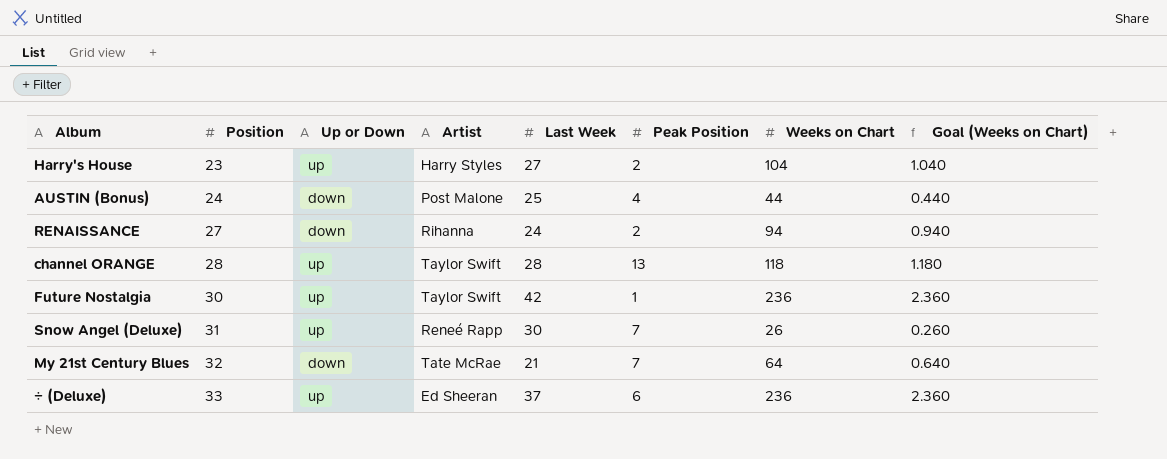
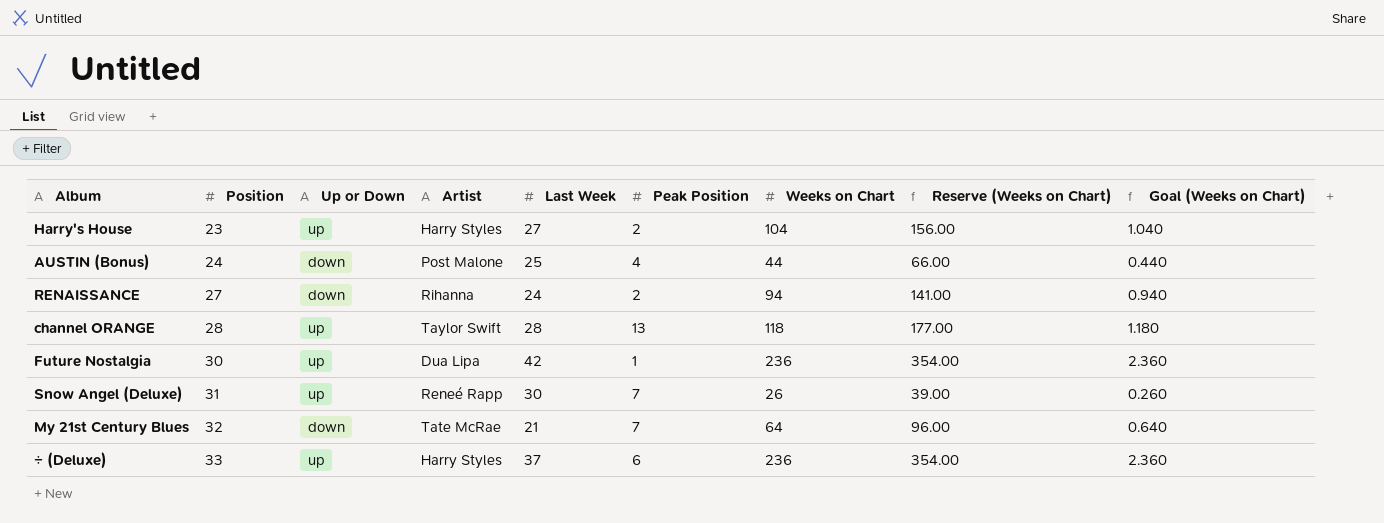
column Reserve (Weeks on Chart) | formula: none -> [Weeks on Chart] * 1.5
Future Nostalgia | Artist: Taylor Swift -> Dua Lipa
÷ (Deluxe) | Artist: Ed Sheeran -> Harry Styles

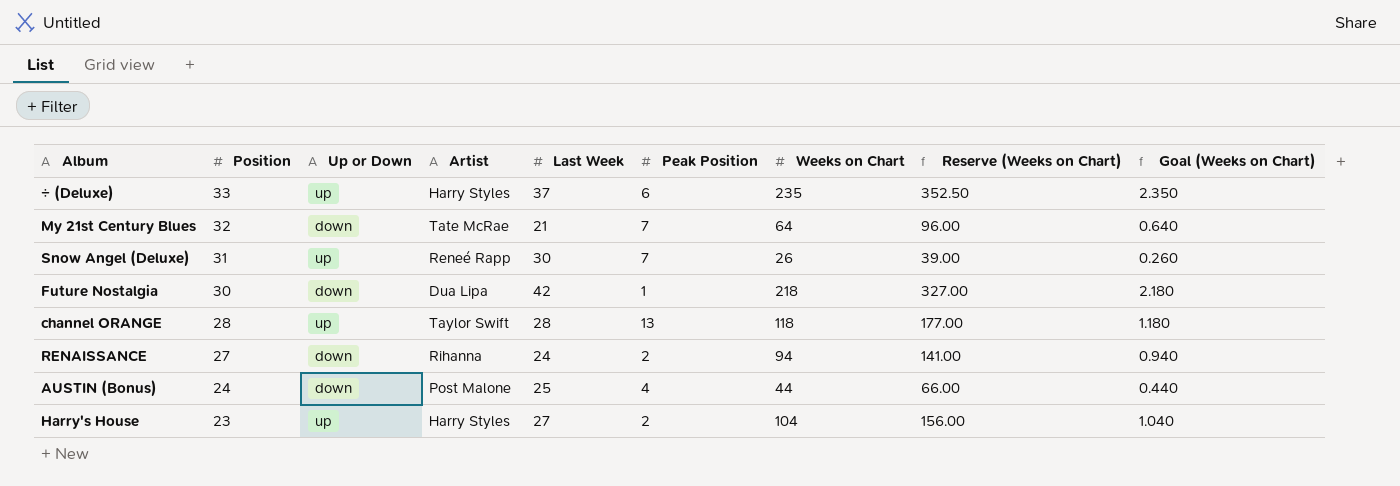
row order: Position ascending -> Position descending
÷ (Deluxe) | Weeks on Chart: 236 -> 235
÷ (Deluxe) | Reserve (Weeks on Chart): 354.00 -> 352.50
÷ (Deluxe) | Goal (Weeks on Chart): 2.360 -> 2.350
Future Nostalgia | Up or Down: up -> down
Future Nostalgia | Weeks on Chart: 236 -> 218
Future Nostalgia | Reserve (Weeks on Chart): 354.00 -> 327.00
Future Nostalgia | Goal (Weeks on Chart): 2.360 -> 2.180

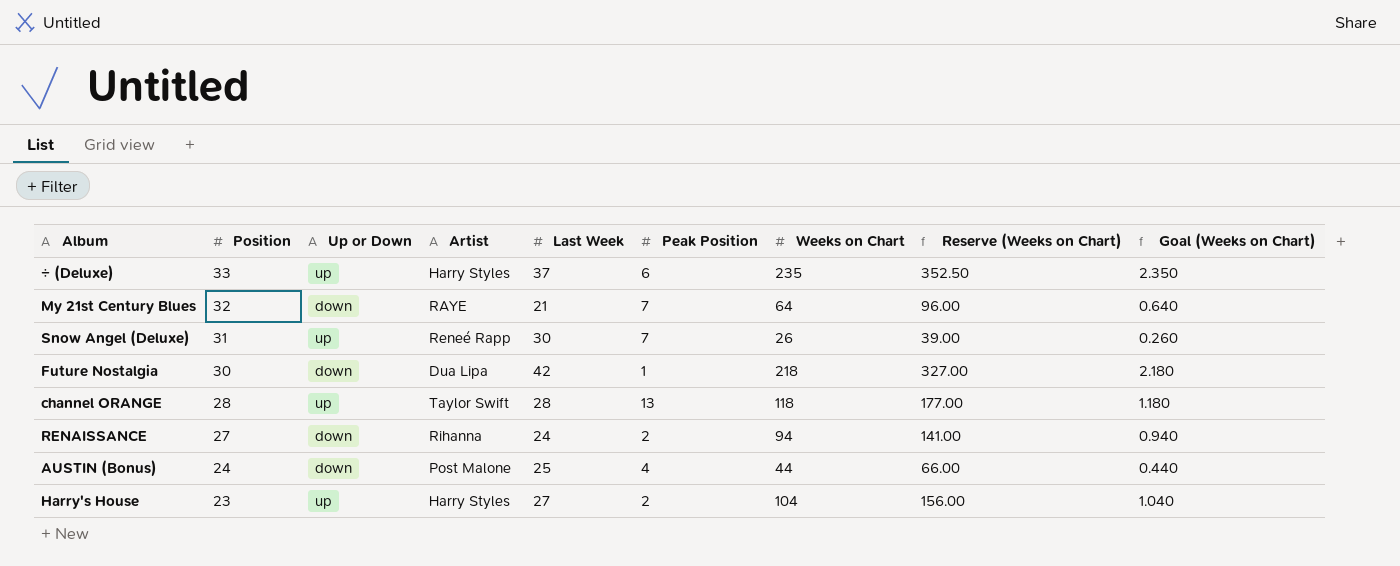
My 21st Century Blues | Artist: Tate McRae -> RAYE

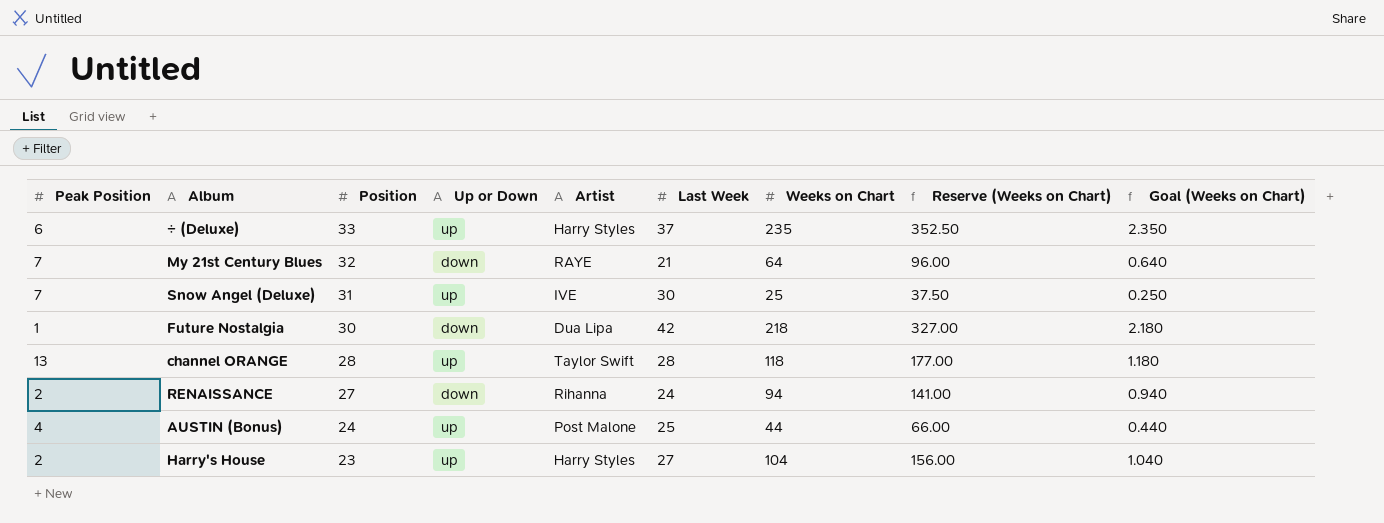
column Peak Position | position: 6 -> 1
Snow Angel (Deluxe) | Artist: Reneé Rapp -> IVE
Snow Angel (Deluxe) | Weeks on Chart: 26 -> 25
Snow Angel (Deluxe) | Reserve (Weeks on Chart): 39.00 -> 37.50
Snow Angel (Deluxe) | Goal (Weeks on Chart): 0.260 -> 0.250
AUSTIN (Bonus) | Up or Down: down -> up

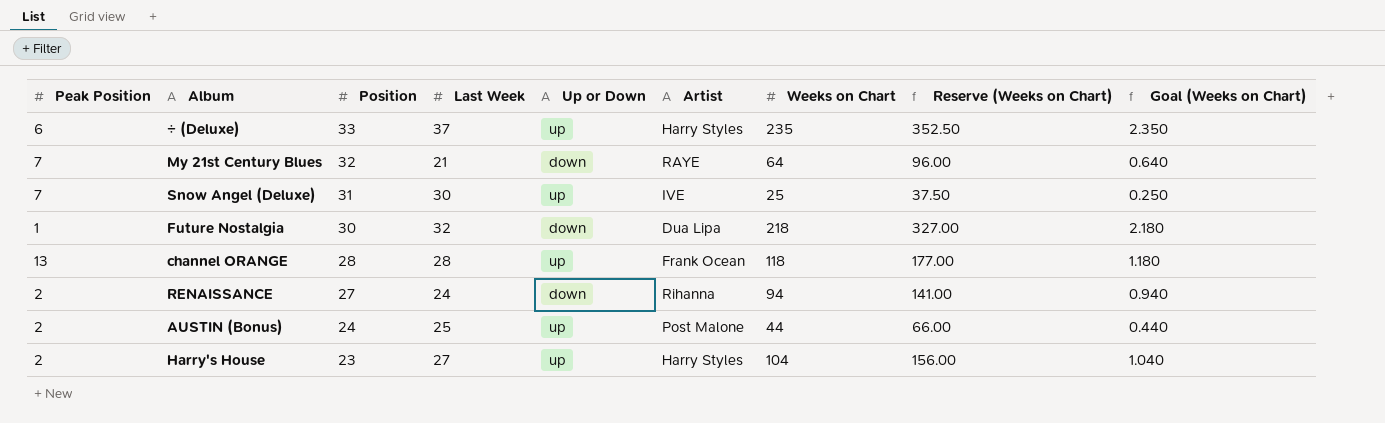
column Last Week | position: 6 -> 4
Future Nostalgia | Last Week: 42 -> 32
channel ORANGE | Artist: Taylor Swift -> Frank Ocean
AUSTIN (Bonus) | Peak Position: 4 -> 2

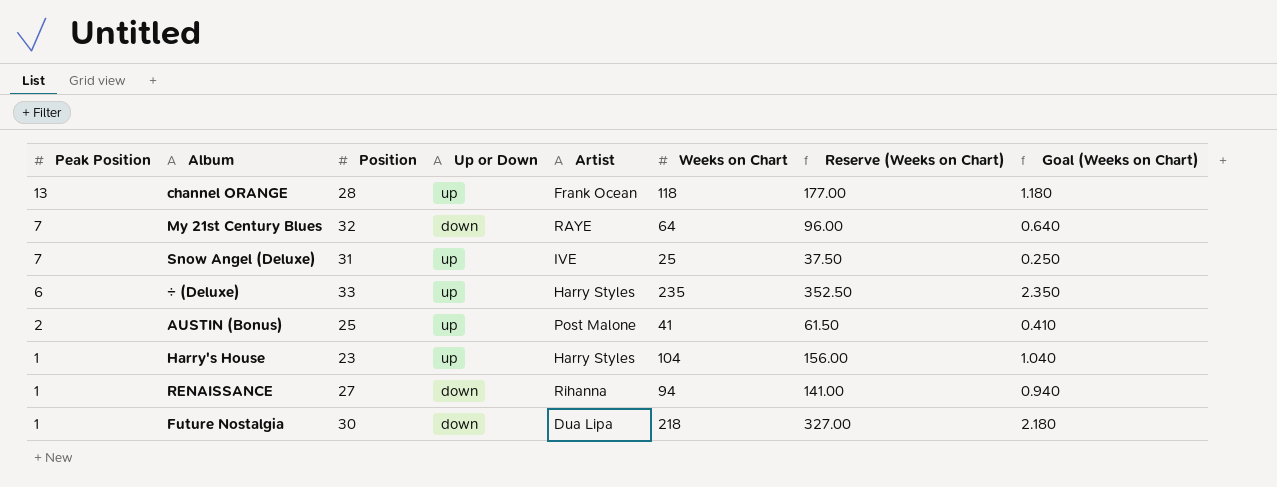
row order: Position descending -> Peak Position descending
column Last Week | position: 4 -> none
AUSTIN (Bonus) | Position: 24 -> 25
AUSTIN (Bonus) | Weeks on Chart: 44 -> 41
AUSTIN (Bonus) | Reserve (Weeks on Chart): 66.00 -> 61.50
AUSTIN (Bonus) | Goal (Weeks on Chart): 0.440 -> 0.410
Harry's House | Peak Position: 2 -> 1
RENAISSANCE | Peak Position: 2 -> 1

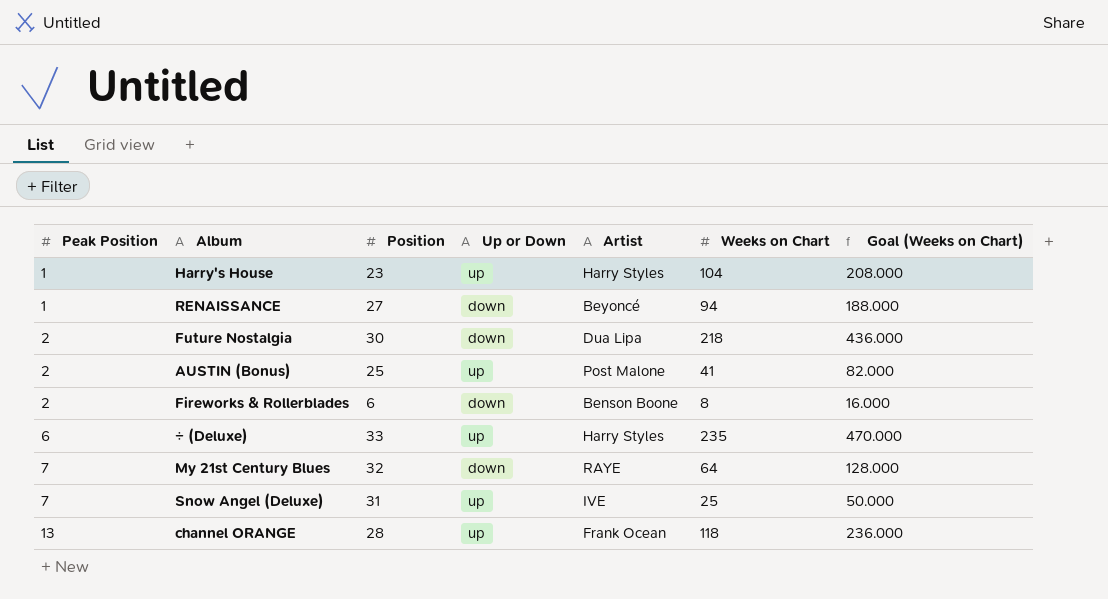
row order: Peak Position descending -> Peak Position ascending
column Reserve (Weeks on Chart) | formula: [Weeks on Chart] * 1.5 -> none
column Goal (Weeks on Chart) | formula: [Weeks on Chart] * 0.01 -> [Weeks on Chart] * 2
RENAISSANCE | Artist: Rihanna -> Beyoncé
Future Nostalgia | Peak Position: 1 -> 2
row Fireworks & Rollerblades: none -> 2 | 6 | down | Benson Boone | 8 | 16.000

